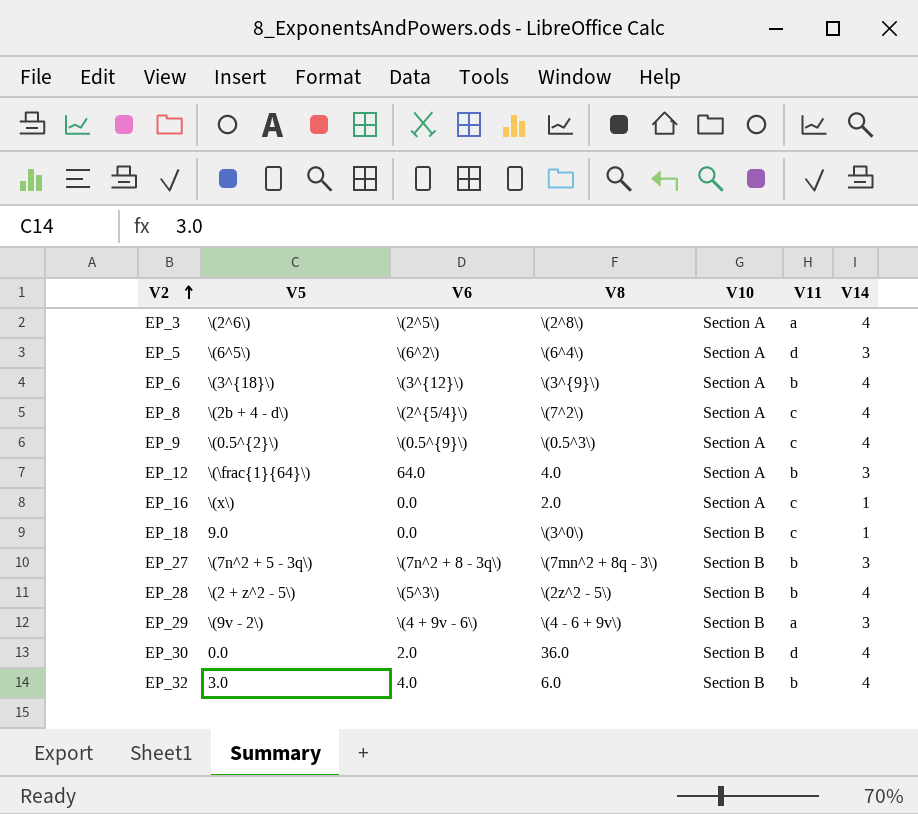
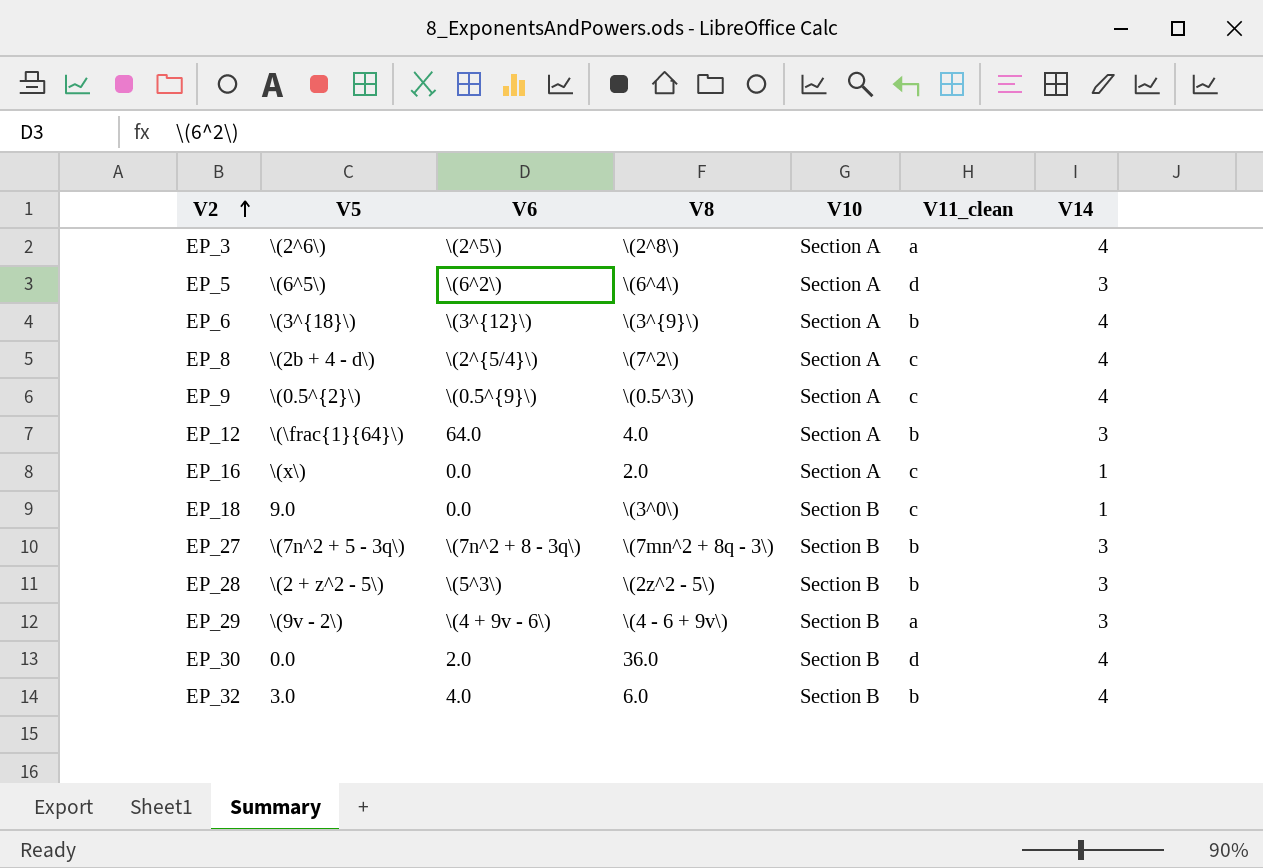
column name: V11 -> V11_clean
EP_28 | V14: 4 -> 3

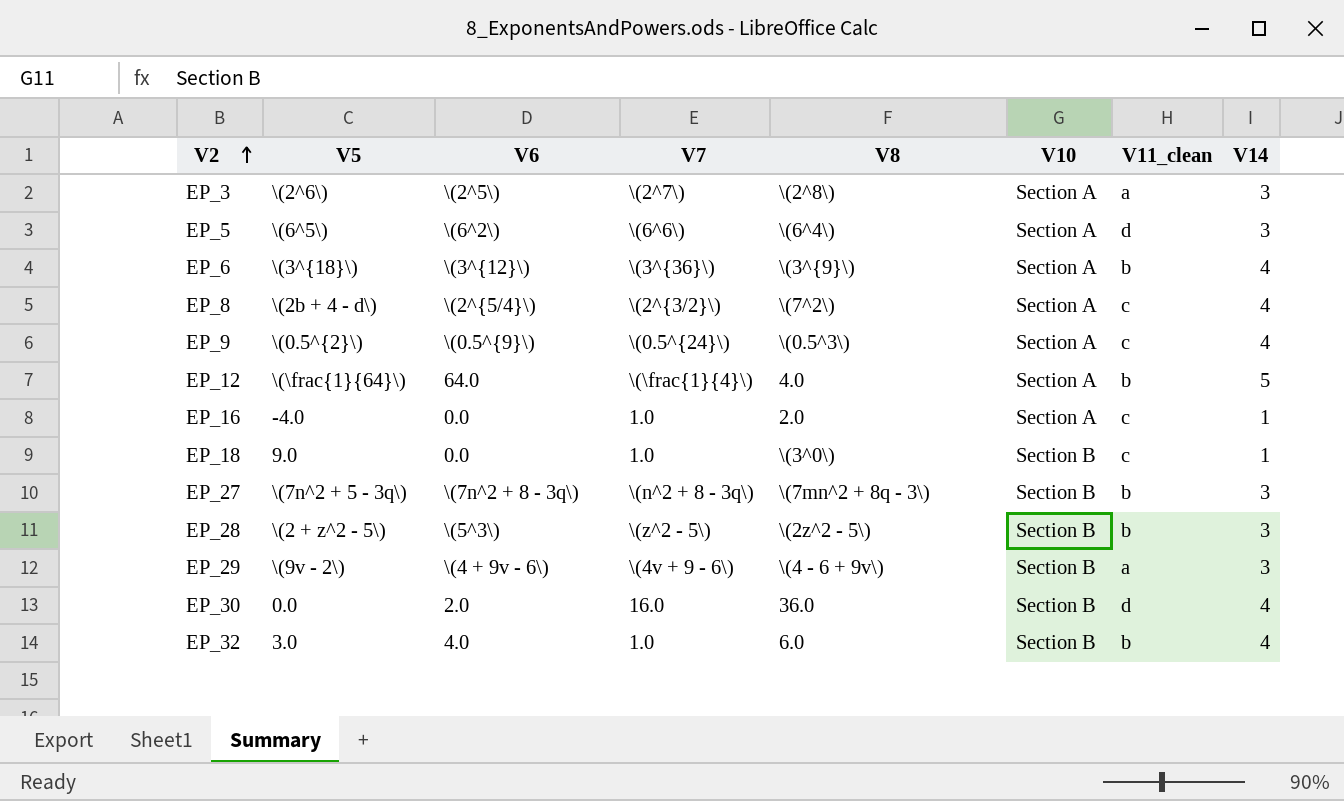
column V7 | position: none -> 4
EP_3 | V14: 4 -> 3
EP_12 | V14: 3 -> 5
EP_16 | V5: \(x\) -> -4.0

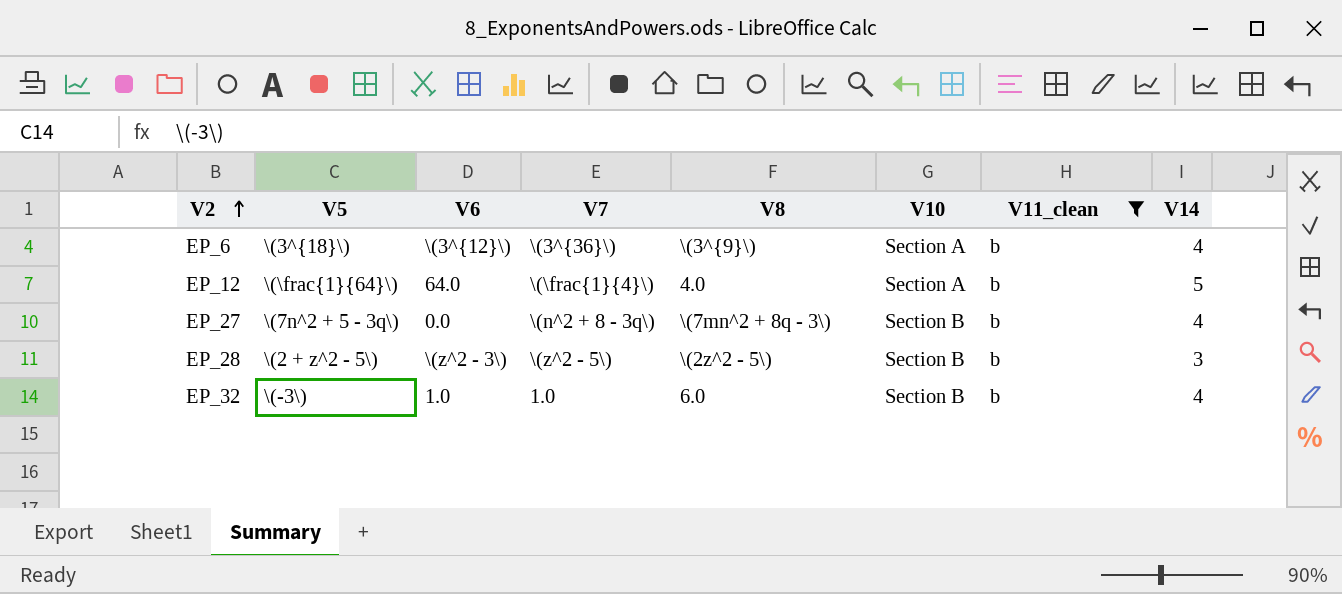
filter: none -> V11_clean = b
EP_27 | V6: \(7n^2 + 8 - 3q\) -> 0.0
EP_27 | V14: 3 -> 4
EP_28 | V6: \(5^3\) -> \(z^2 - 3\)
EP_32 | V5: 3.0 -> \(-3\)
EP_32 | V6: 4.0 -> 1.0

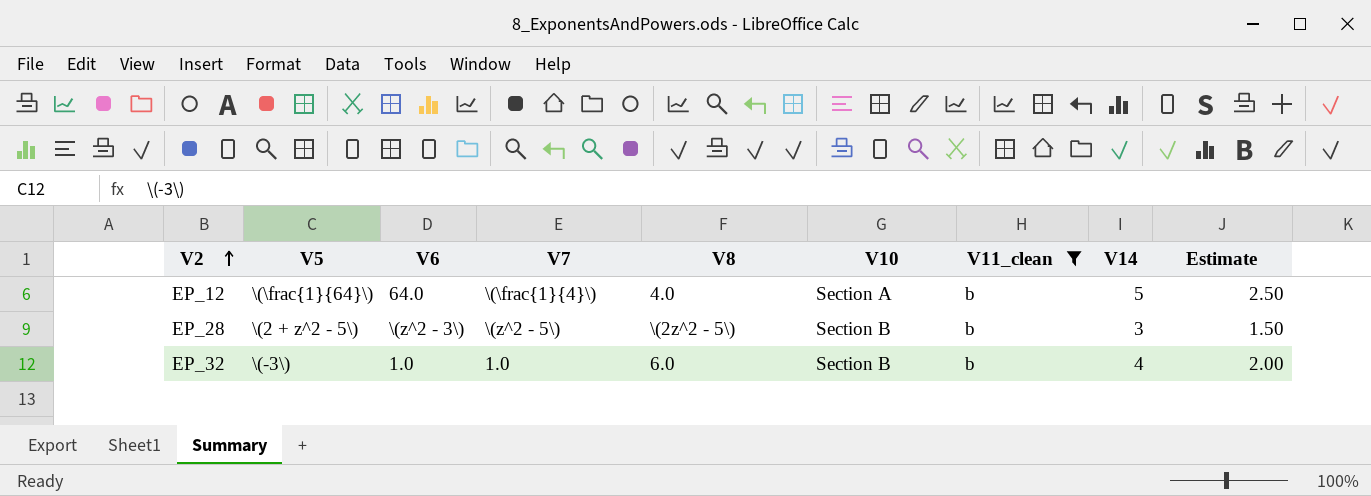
column Estimate | formula: none -> [V14] * 0.5
row EP_6: \(3^{18}\) | \(3^{12}\) | \(3^{36}\) | \(3^{9}\) | Section A | b | 4 -> none
row EP_27: \(7n^2 + 5 - 3q\) | 0.0 | \(n^2 + 8 - 3q\) | \(7mn^2 + 8q - 3\) | Section B | b | 4 -> none

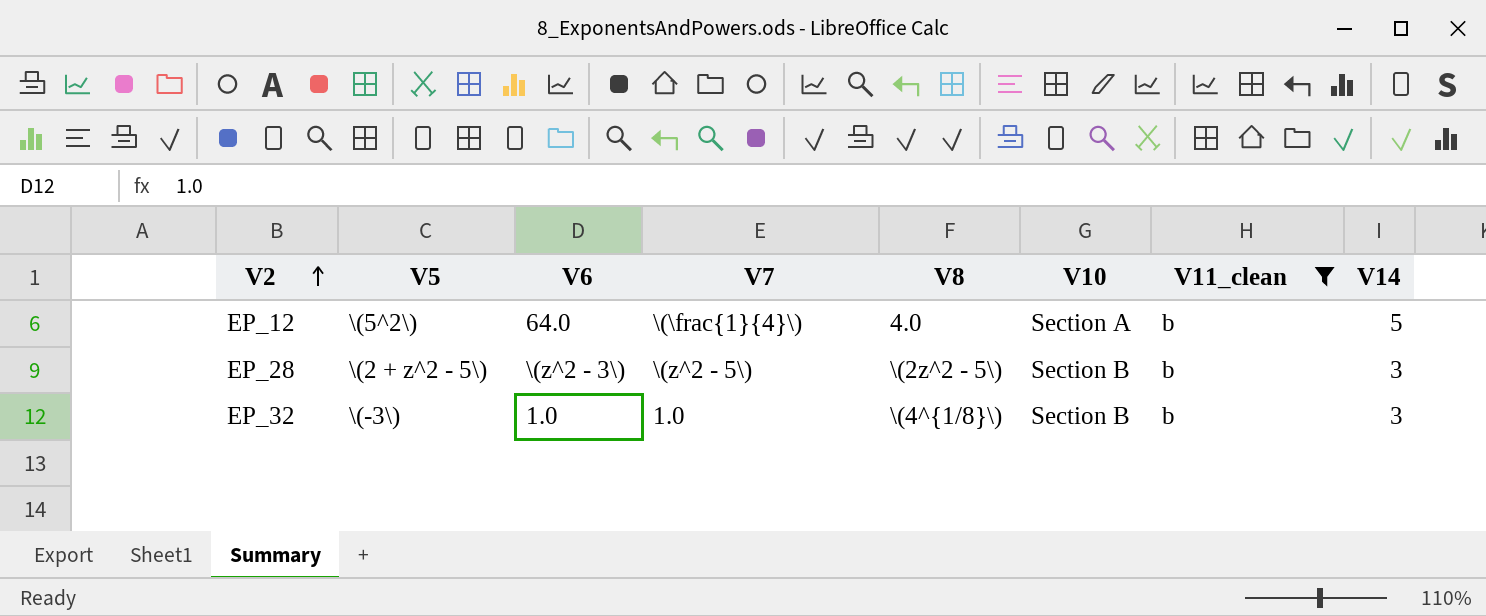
column Estimate | formula: [V14] * 0.5 -> none
EP_12 | V5: \(\frac{1}{64}\) -> \(5^2\)
EP_32 | V8: 6.0 -> \(4^{1/8}\)
EP_32 | V14: 4 -> 3

